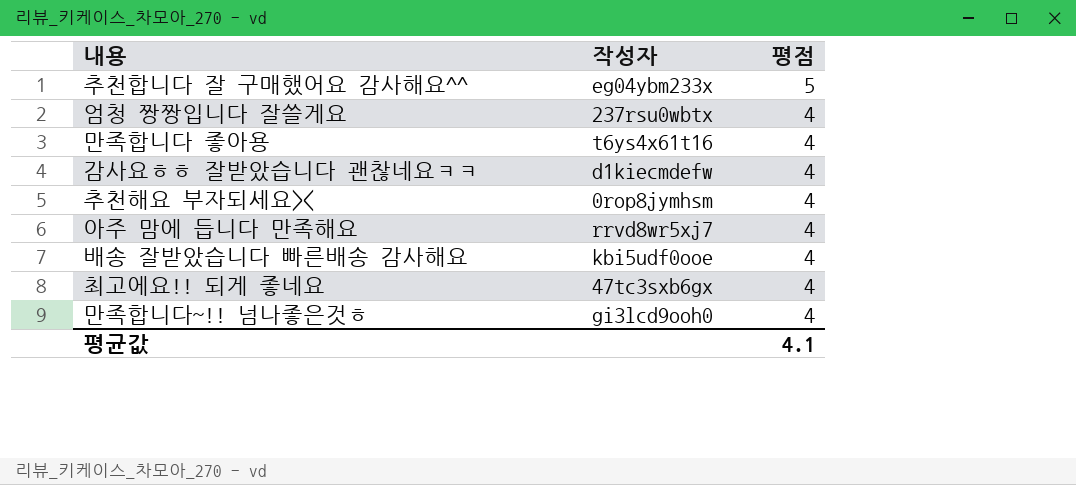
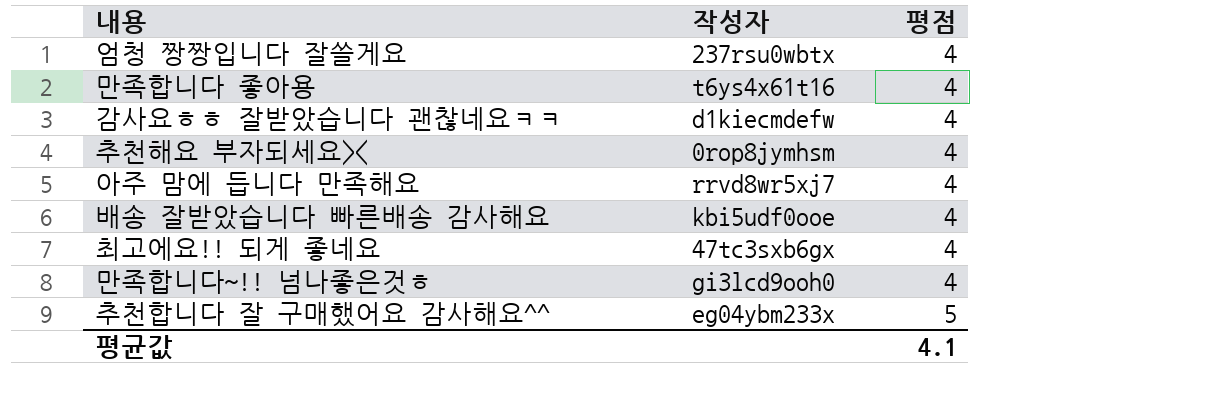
row order: 평점 descending -> 평점 ascending

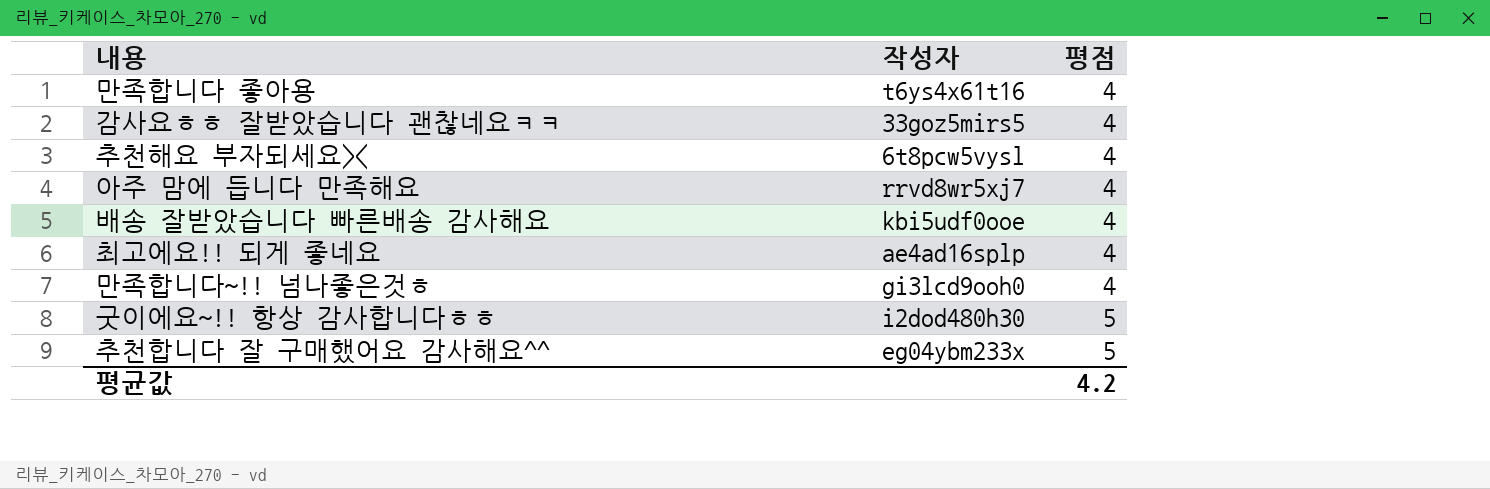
row 엄청 짱짱입니다 잘쓸게요: 237rsu0wbtx | 4 -> none
감사요ㅎㅎ 잘받았습니다 괜찮네요ㅋㅋ | 작성자: d1kiecmdefw -> 33goz5mirs5
추천해요 부자되세요>< | 작성자: 0rop8jymhsm -> 6t8pcw5vysl
최고에요!! 되게 좋네요 | 작성자: 47tc3sxb6gx -> ae4ad16splp
row 굿이에요~!! 항상 감사합니다ㅎㅎ: none -> i2dod480h30 | 5
평균값 | 평점: 4.1 -> 4.2

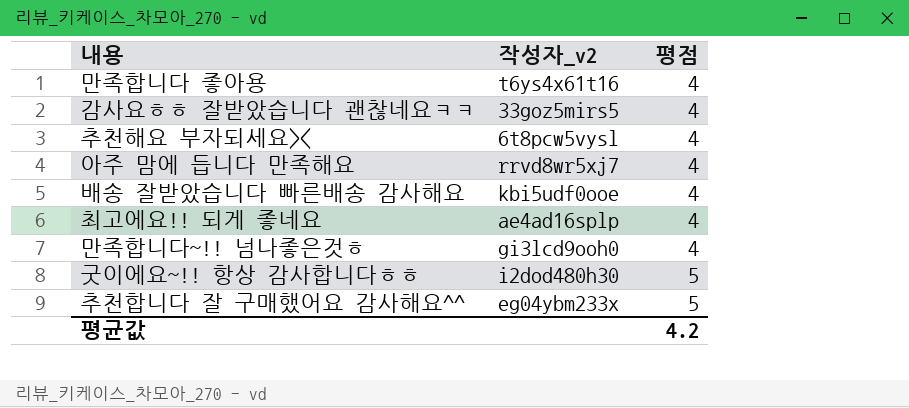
column name: 작성자 -> 작성자_v2

